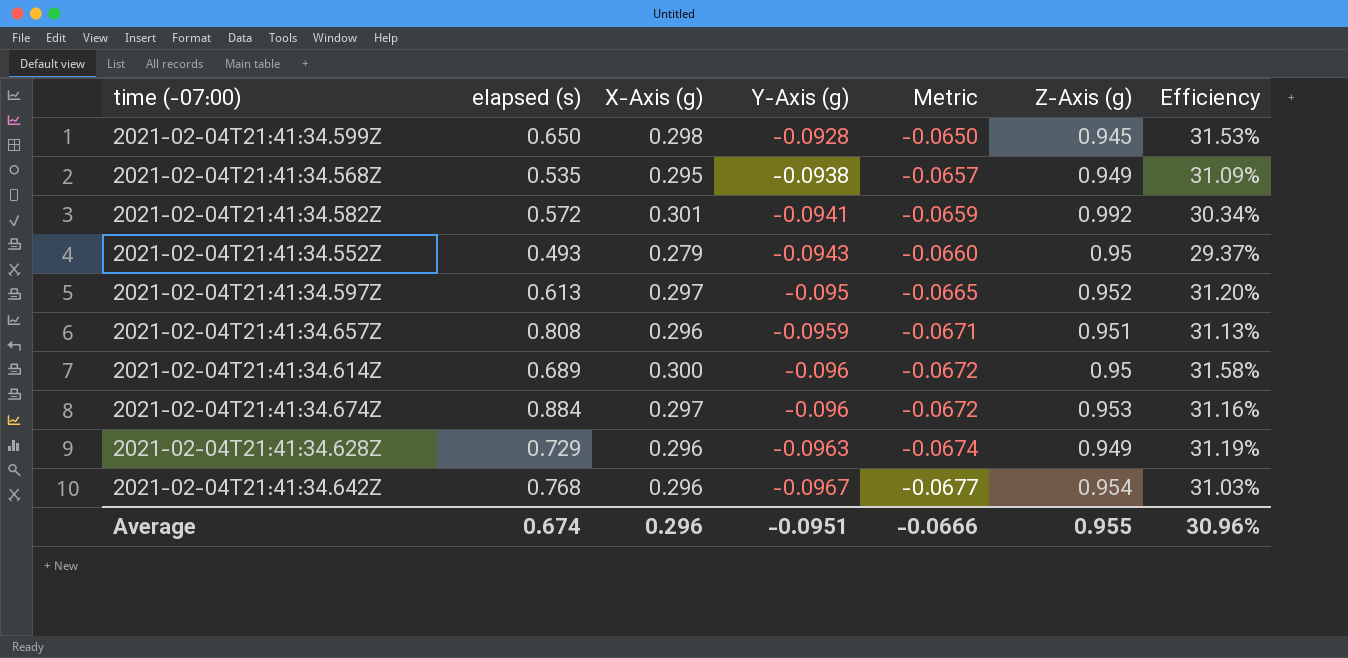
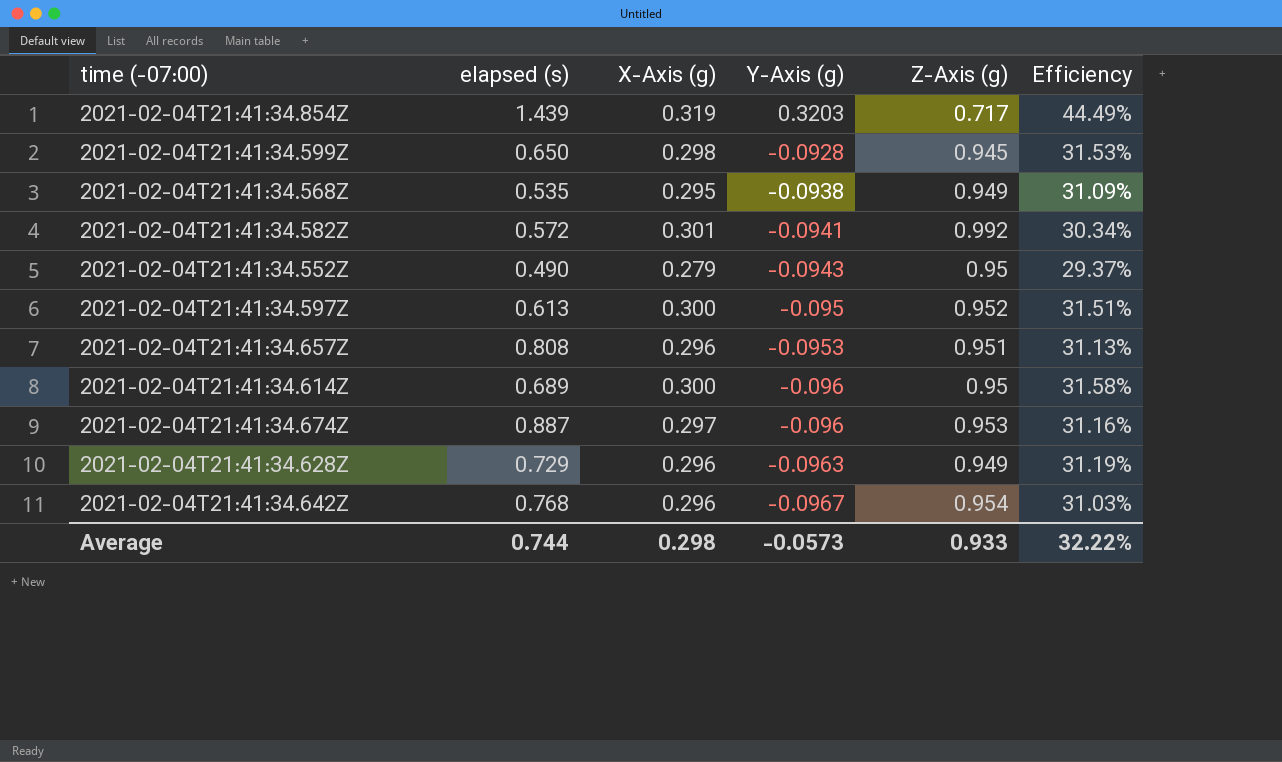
column Metric | formula: [Y-Axis (g)] * 0.7 -> none
row 2021-02-04T21:41:34.854Z: none -> 1.439 | 0.319 | 0.3203 | 0.717 | 44.49%
2021-02-04T21:41:34.552Z | elapsed (s): 0.493 -> 0.490
2021-02-04T21:41:34.597Z | X-Axis (g): 0.297 -> 0.300
2021-02-04T21:41:34.597Z | Efficiency: 31.20% -> 31.51%
2021-02-04T21:41:34.657Z | Y-Axis (g): -0.0959 -> -0.0953
2021-02-04T21:41:34.674Z | elapsed (s): 0.884 -> 0.887
Average | elapsed (s): 0.674 -> 0.744
Average | X-Axis (g): 0.296 -> 0.298
Average | Y-Axis (g): -0.0951 -> -0.0573
Average | Z-Axis (g): 0.955 -> 0.933
Average | Efficiency: 30.96% -> 32.22%

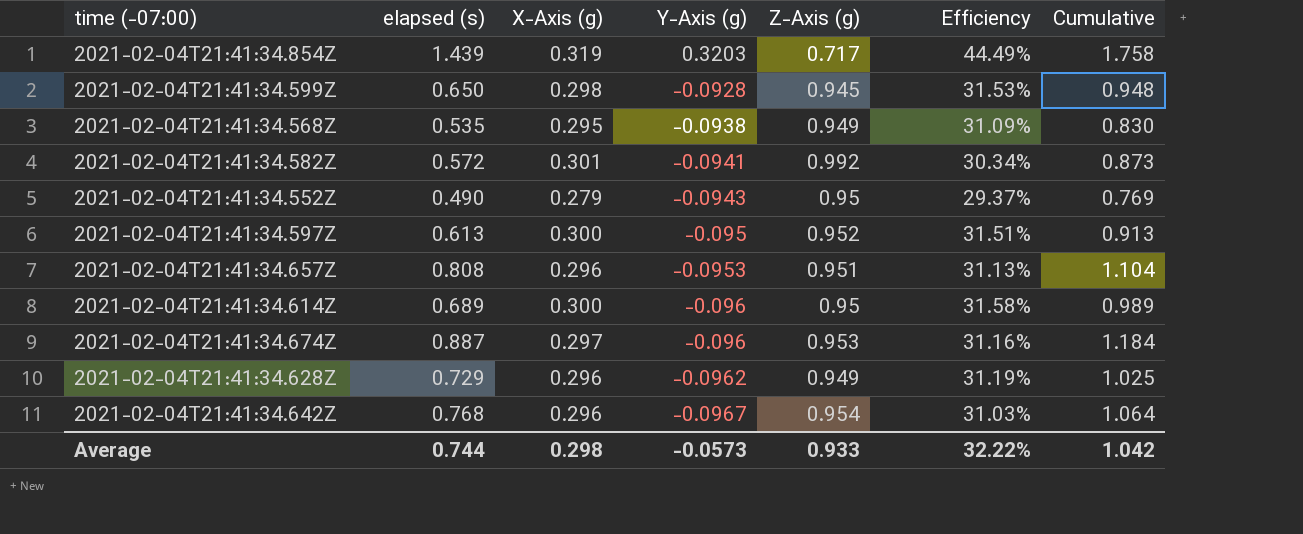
column Cumulative | formula: none -> [elapsed (s)] + [X-Axis (g)]
2021-02-04T21:41:34.628Z | Y-Axis (g): -0.0963 -> -0.0962

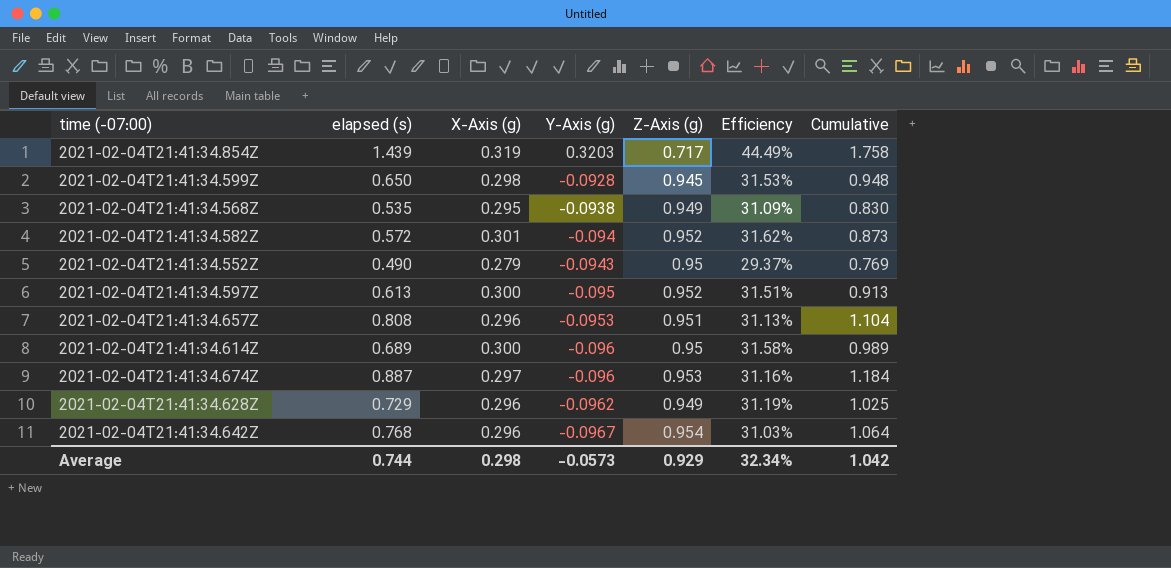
2021-02-04T21:41:34.582Z | Y-Axis (g): -0.0941 -> -0.094
2021-02-04T21:41:34.582Z | Z-Axis (g): 0.992 -> 0.952
2021-02-04T21:41:34.582Z | Efficiency: 30.34% -> 31.62%
Average | Z-Axis (g): 0.933 -> 0.929
Average | Efficiency: 32.22% -> 32.34%

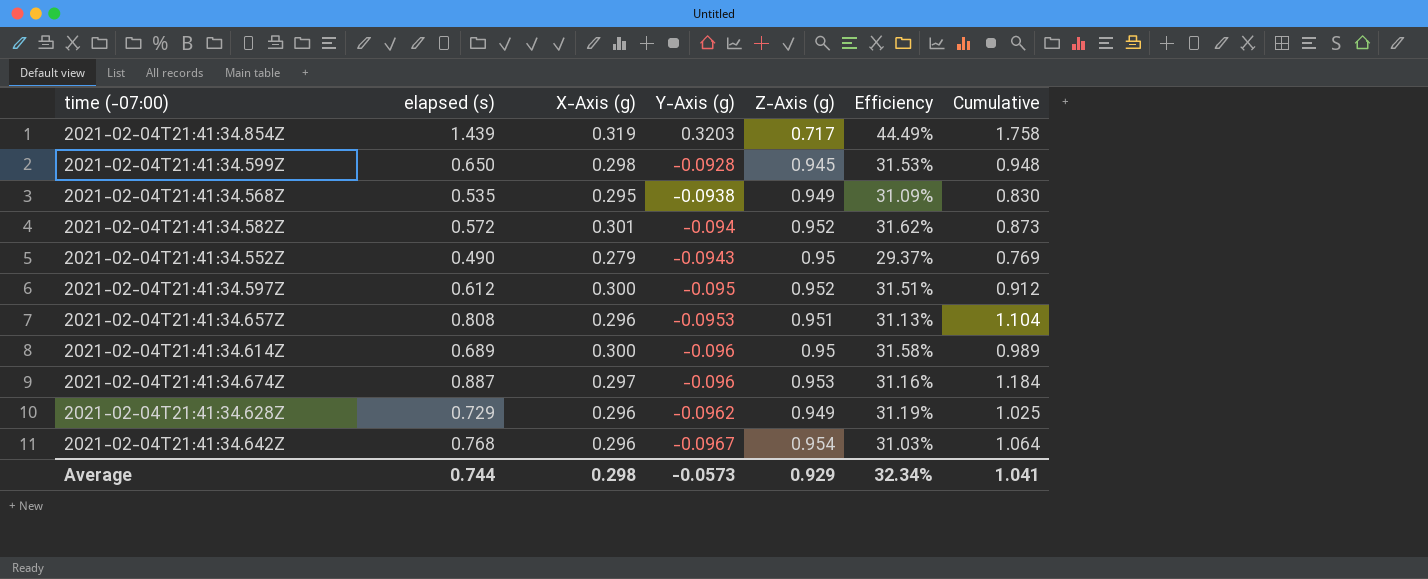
2021-02-04T21:41:34.597Z | elapsed (s): 0.613 -> 0.612
2021-02-04T21:41:34.597Z | Cumulative: 0.913 -> 0.912
Average | Cumulative: 1.042 -> 1.041

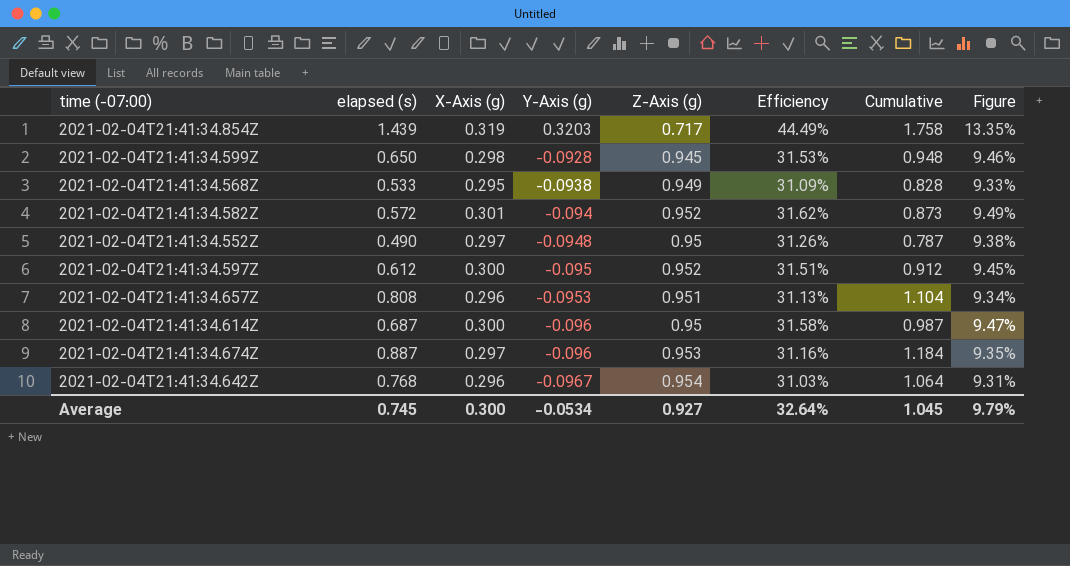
column Figure | formula: none -> [Efficiency] * 0.3
row 2021-02-04T21:41:34.628Z: 0.729 | 0.296 | -0.0962 | 0.949 | 31.19% | 1.025 -> none
2021-02-04T21:41:34.568Z | elapsed (s): 0.535 -> 0.533
2021-02-04T21:41:34.568Z | Cumulative: 0.830 -> 0.828
2021-02-04T21:41:34.552Z | X-Axis (g): 0.279 -> 0.297
2021-02-04T21:41:34.552Z | Y-Axis (g): -0.0943 -> -0.0948
2021-02-04T21:41:34.552Z | Efficiency: 29.37% -> 31.26%
2021-02-04T21:41:34.552Z | Cumulative: 0.769 -> 0.787
2021-02-04T21:41:34.614Z | elapsed (s): 0.689 -> 0.687
2021-02-04T21:41:34.614Z | Cumulative: 0.989 -> 0.987
Average | elapsed (s): 0.744 -> 0.745
Average | X-Axis (g): 0.298 -> 0.300
Average | Y-Axis (g): -0.0573 -> -0.0534
Average | Z-Axis (g): 0.929 -> 0.927
Average | Efficiency: 32.34% -> 32.64%
Average | Cumulative: 1.041 -> 1.045

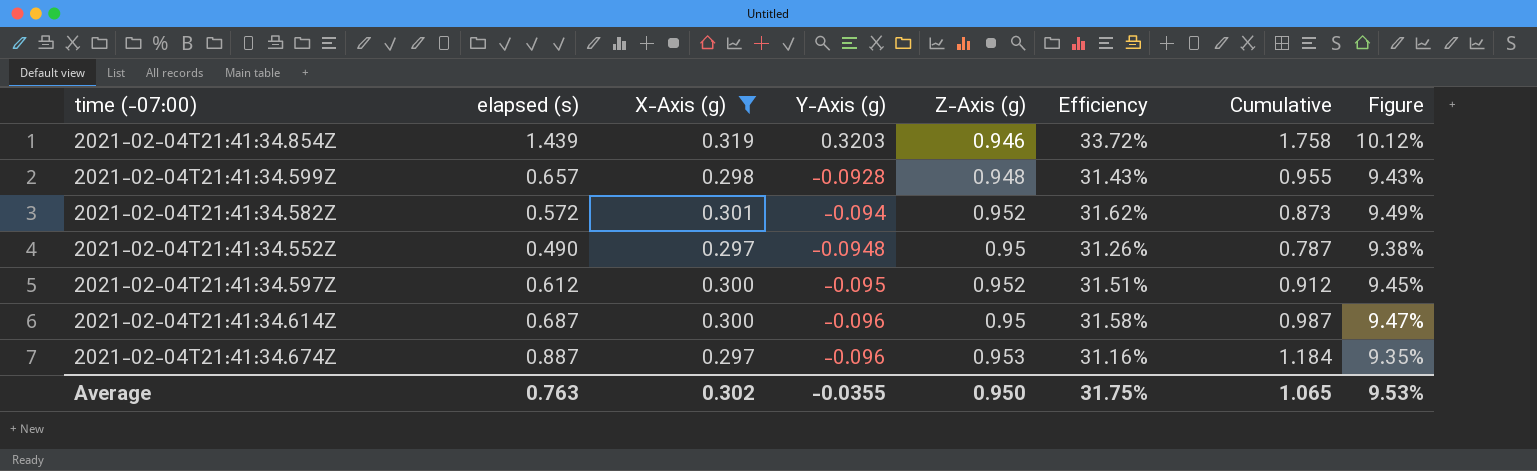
filter: none -> X-Axis (g) >= 0.297
2021-02-04T21:41:34.854Z | Z-Axis (g): 0.717 -> 0.946
2021-02-04T21:41:34.854Z | Efficiency: 44.49% -> 33.72%
2021-02-04T21:41:34.854Z | Figure: 13.35% -> 10.12%
2021-02-04T21:41:34.599Z | elapsed (s): 0.650 -> 0.657
2021-02-04T21:41:34.599Z | Z-Axis (g): 0.945 -> 0.948
2021-02-04T21:41:34.599Z | Efficiency: 31.53% -> 31.43%
2021-02-04T21:41:34.599Z | Cumulative: 0.948 -> 0.955
2021-02-04T21:41:34.599Z | Figure: 9.46% -> 9.43%
Average | elapsed (s): 0.745 -> 0.763
Average | X-Axis (g): 0.300 -> 0.302
Average | Y-Axis (g): -0.0534 -> -0.0355
Average | Z-Axis (g): 0.927 -> 0.950
Average | Efficiency: 32.64% -> 31.75%
Average | Cumulative: 1.045 -> 1.065
Average | Figure: 9.79% -> 9.53%

